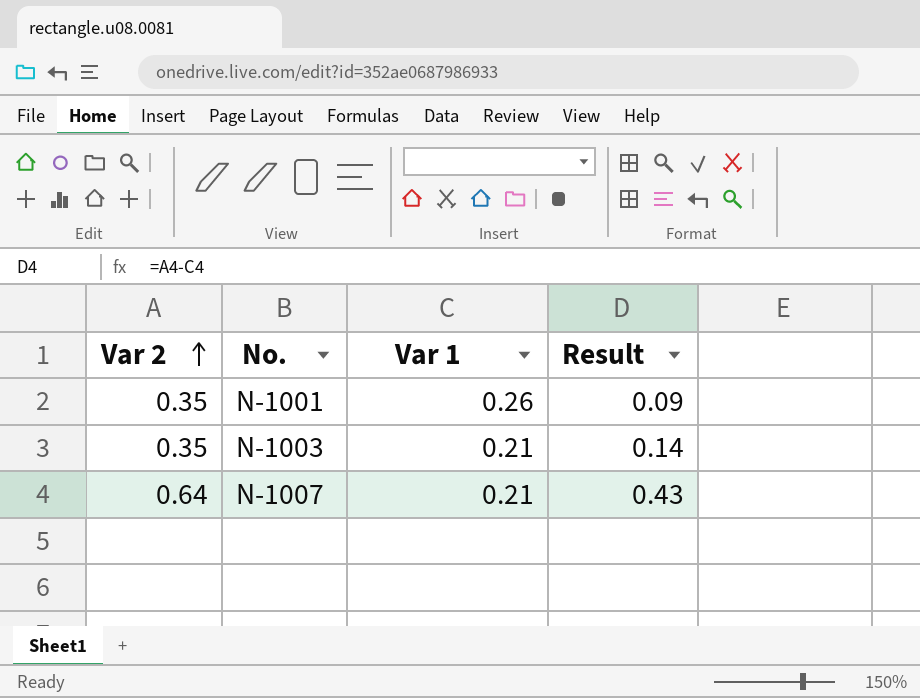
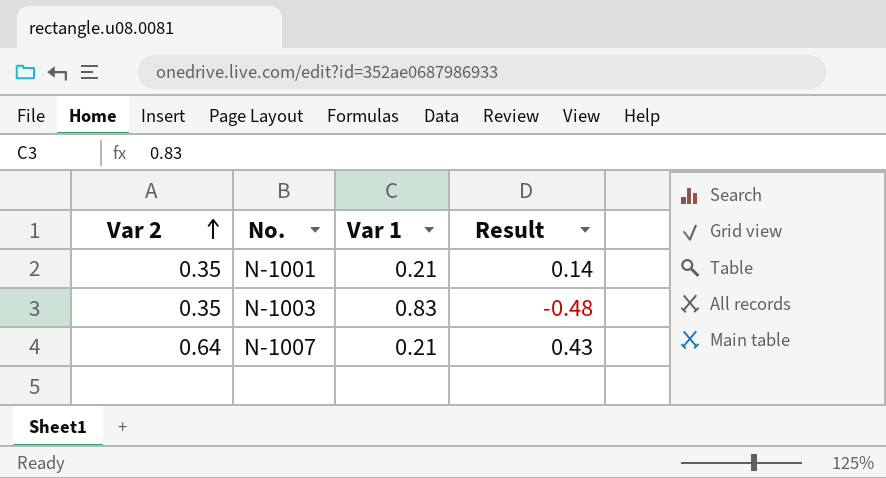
N-1001 | Var 1: 0.26 -> 0.21
N-1001 | Result: 0.09 -> 0.14
N-1003 | Var 1: 0.21 -> 0.83
N-1003 | Result: 0.14 -> -0.48

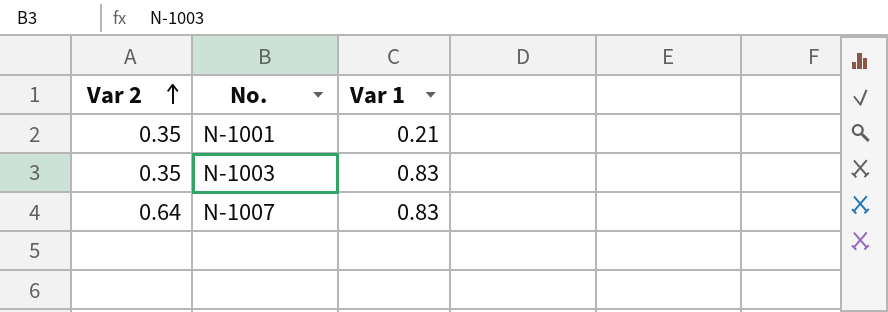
column Result | formula: [Var 2] - [Var 1] -> none
N-1007 | Var 1: 0.21 -> 0.83

